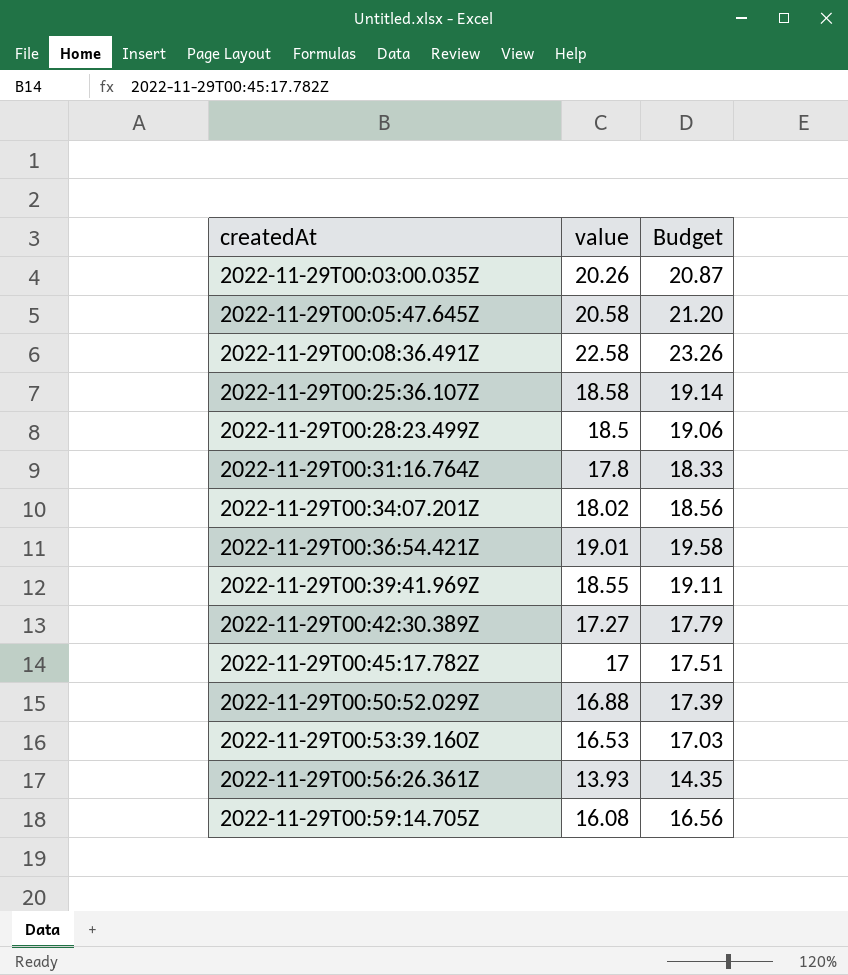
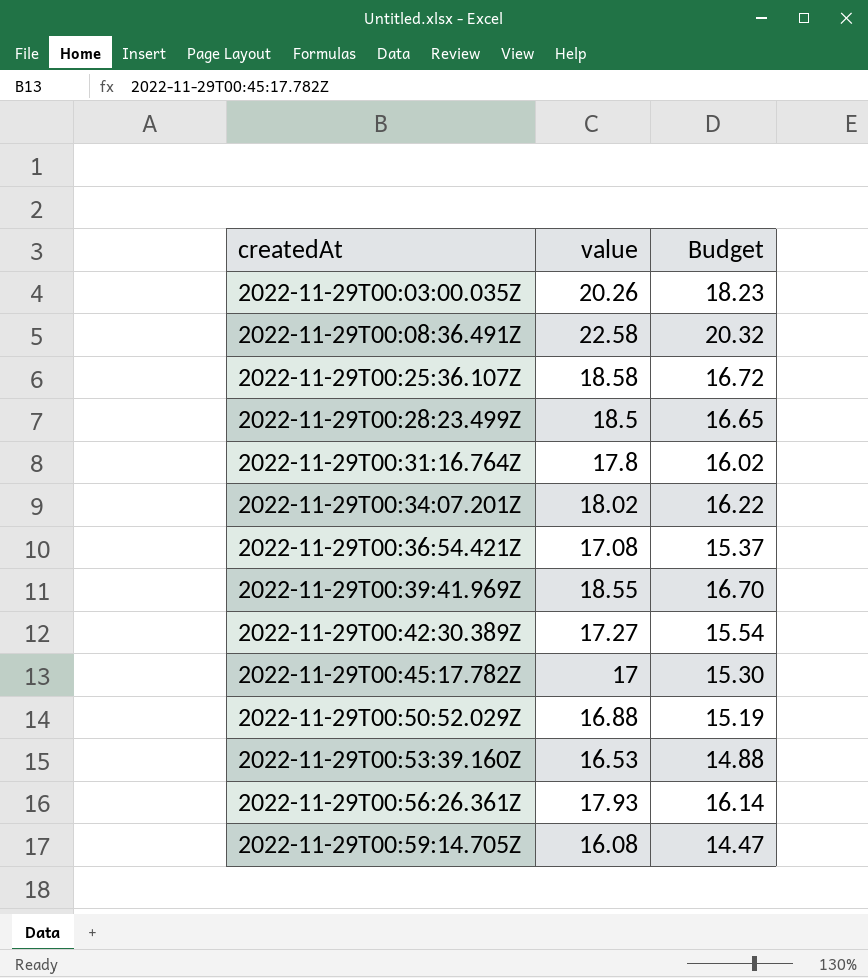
column Budget | formula: [value] * 1.03 -> [value] * 0.9
row 2022-11-29T00:05:47.645Z: 20.58 | 21.20 -> none
2022-11-29T00:36:54.421Z | value: 19.01 -> 17.08
2022-11-29T00:56:26.361Z | value: 13.93 -> 17.93

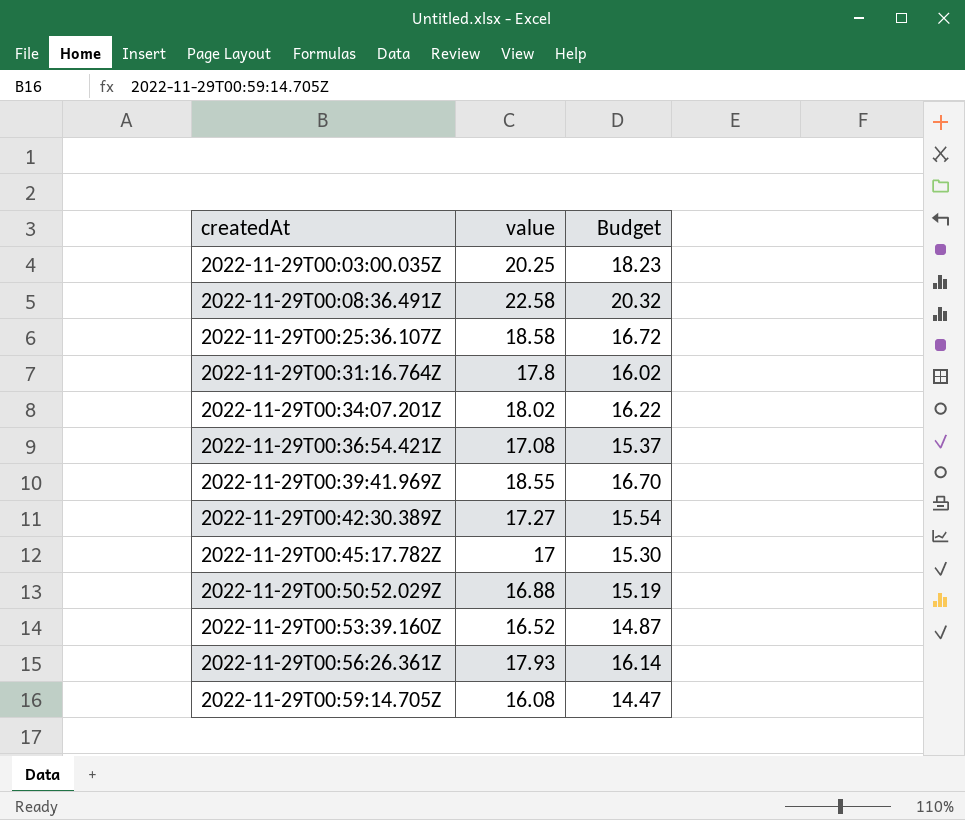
row 2022-11-29T00:28:23.499Z: 18.5 | 16.65 -> none
2022-11-29T00:03:00.035Z | value: 20.26 -> 20.25
2022-11-29T00:53:39.160Z | value: 16.53 -> 16.52
2022-11-29T00:53:39.160Z | Budget: 14.88 -> 14.87

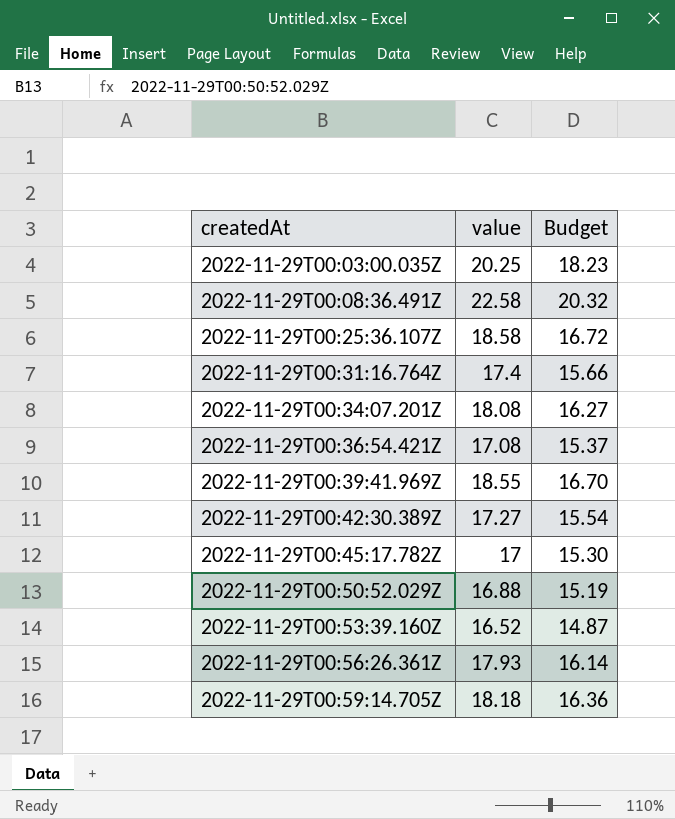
2022-11-29T00:31:16.764Z | value: 17.8 -> 17.4
2022-11-29T00:31:16.764Z | Budget: 16.02 -> 15.66
2022-11-29T00:34:07.201Z | value: 18.02 -> 18.08
2022-11-29T00:34:07.201Z | Budget: 16.22 -> 16.27
2022-11-29T00:59:14.705Z | value: 16.08 -> 18.18
2022-11-29T00:59:14.705Z | Budget: 14.47 -> 16.36

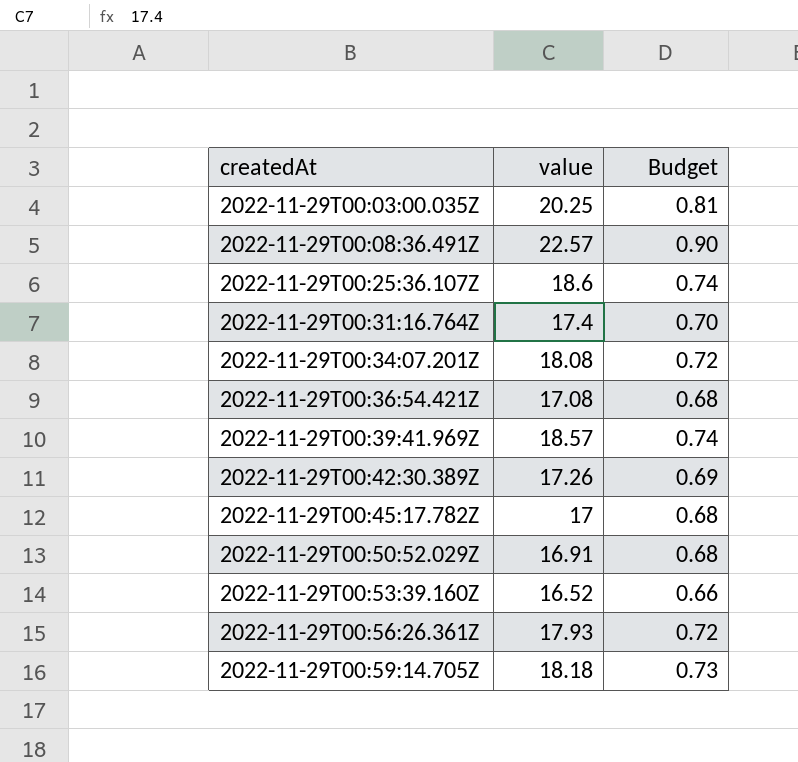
column Budget | formula: [value] * 0.9 -> [value] * 0.04
2022-11-29T00:08:36.491Z | value: 22.58 -> 22.57
2022-11-29T00:25:36.107Z | value: 18.58 -> 18.6
2022-11-29T00:39:41.969Z | value: 18.55 -> 18.57
2022-11-29T00:42:30.389Z | value: 17.27 -> 17.26
2022-11-29T00:50:52.029Z | value: 16.88 -> 16.91

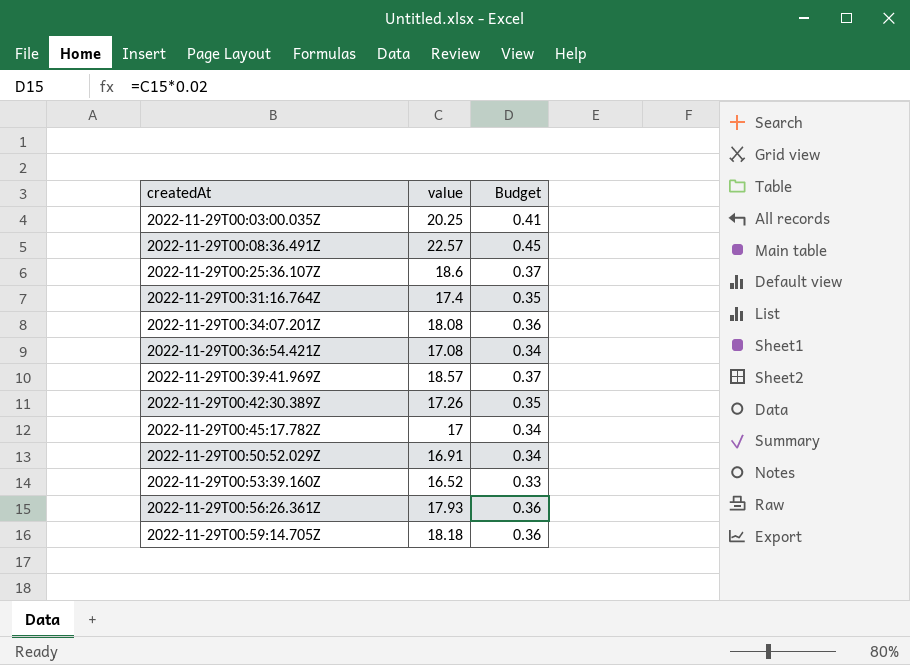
column Budget | formula: [value] * 0.04 -> [value] * 0.02

